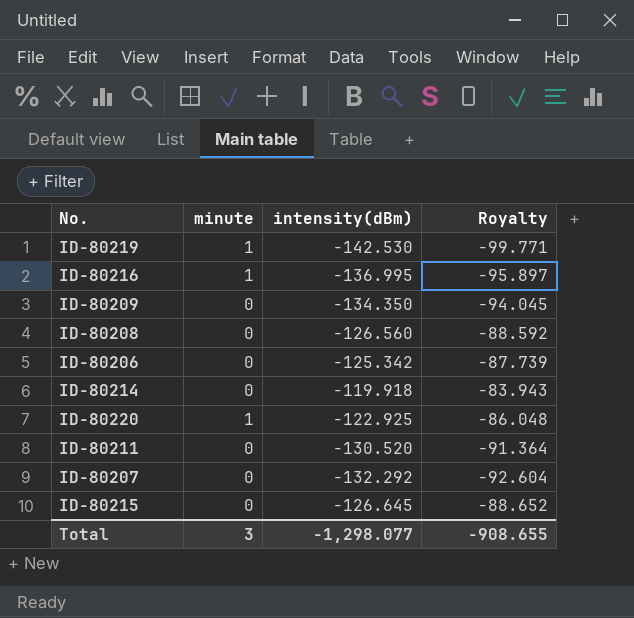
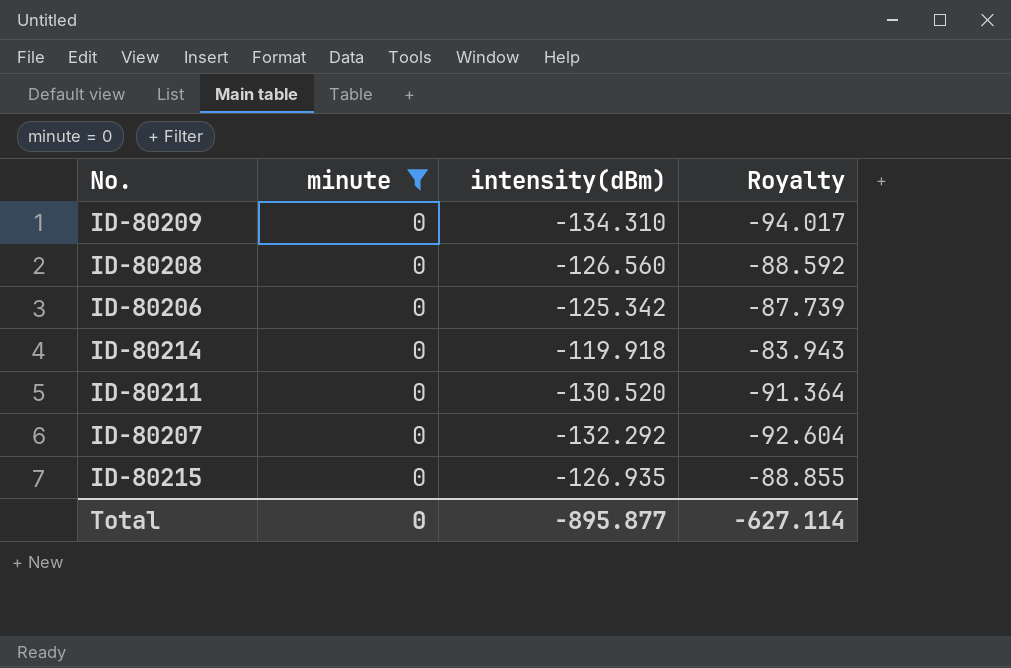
filter: none -> minute = 0
ID-80209 | intensity(dBm): -134.350 -> -134.310
ID-80209 | Royalty: -94.045 -> -94.017
ID-80215 | intensity(dBm): -126.645 -> -126.935
ID-80215 | Royalty: -88.652 -> -88.855
Total | minute: 3 -> 0
Total | intensity(dBm): -1,298.077 -> -895.877
Total | Royalty: -908.655 -> -627.114

